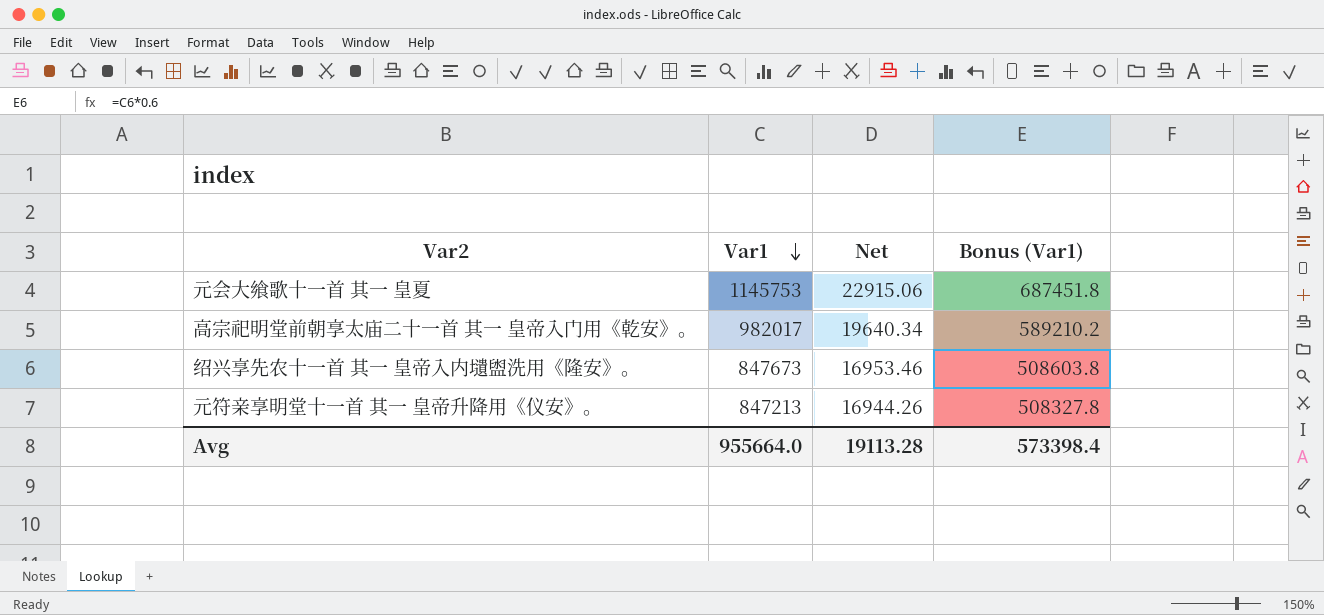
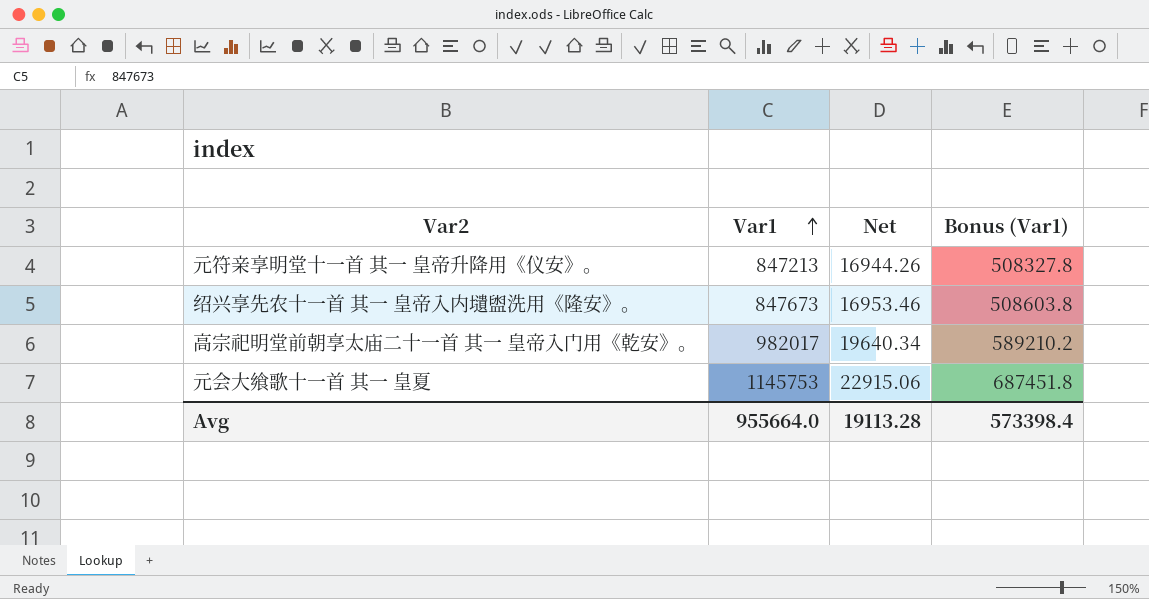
row order: Var1 descending -> Var1 ascending

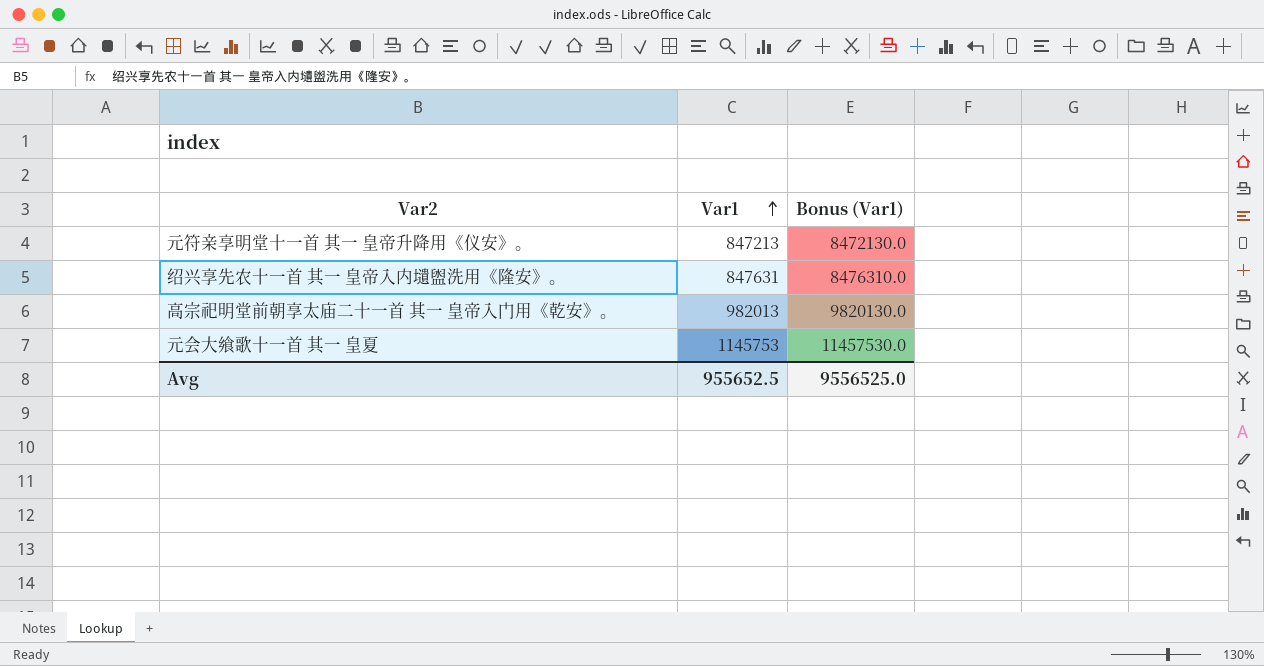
column Net | formula: [Var1] * 0.02 -> none
column Bonus (Var1) | formula: [Var1] * 0.6 -> [Var1] * 10
绍兴享先农十一首 其一 皇帝入内壝盥洗用《隆安》。 | Var1: 847673 -> 847631
高宗祀明堂前朝享太庙二十一首 其一 皇帝入门用《乾安》。 | Var1: 982017 -> 982013
Avg | Var1: 955664.0 -> 955652.5
Avg | Bonus (Var1): 573398.4 -> 9556525.0

